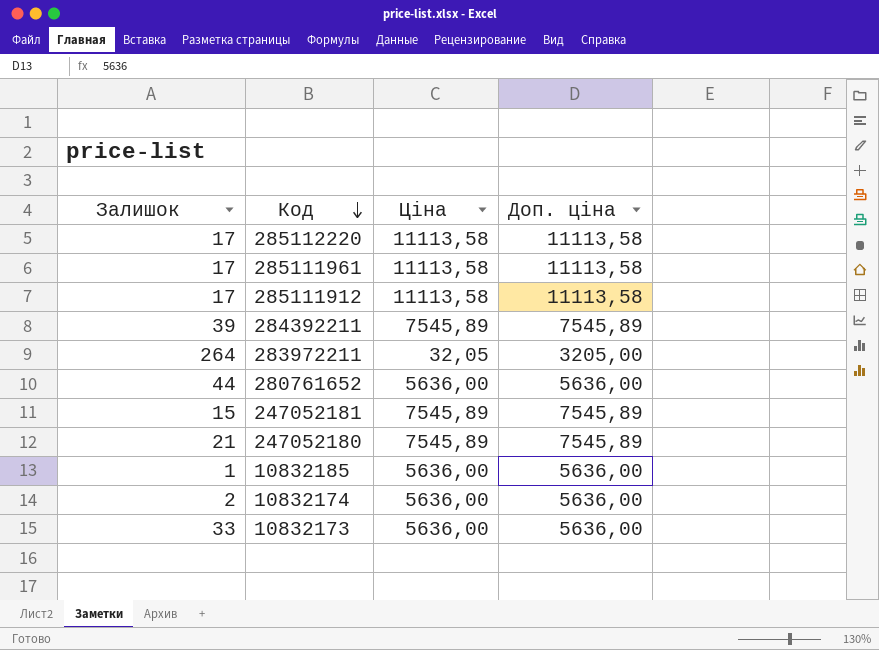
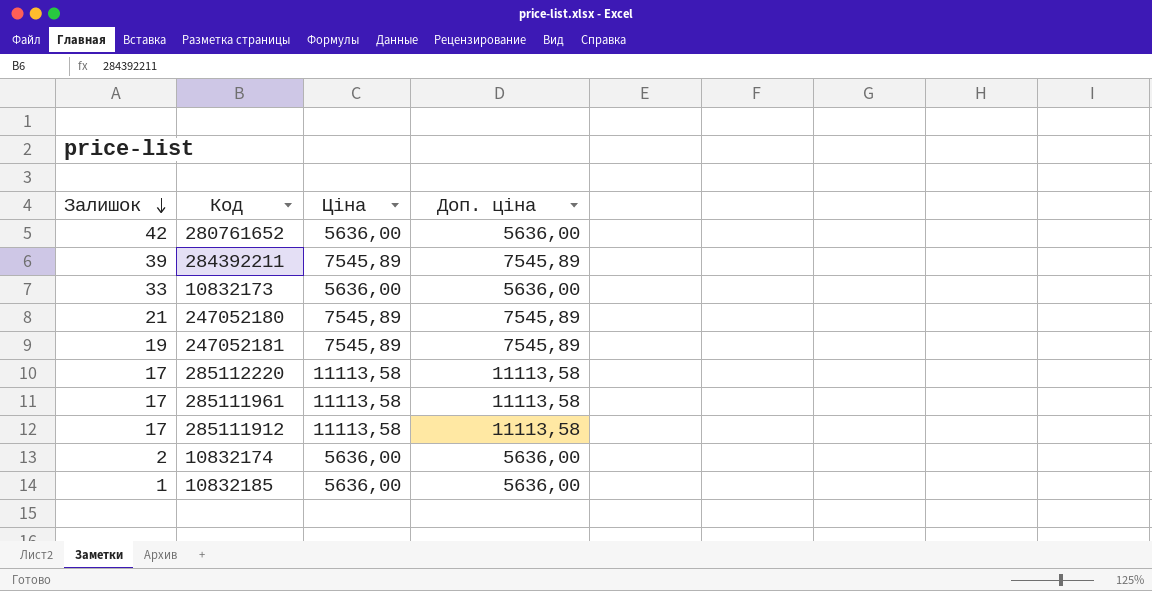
row order: Код descending -> Залишок descending
row 283972211: 264 | 32,05 | 3205,00 -> none
280761652 | Залишок: 44 -> 42
247052181 | Залишок: 15 -> 19

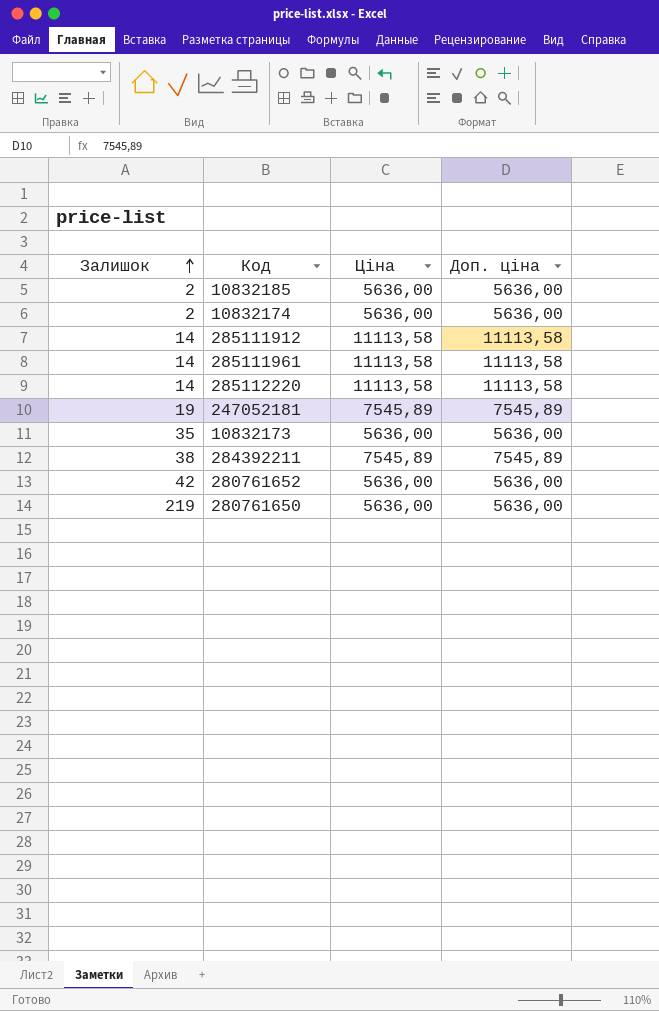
row order: Залишок descending -> Залишок ascending
row 247052180: 21 | 7545,89 | 7545,89 -> none
10832185 | Залишок: 1 -> 2
285111912 | Залишок: 17 -> 14
285111961 | Залишок: 17 -> 14
285112220 | Залишок: 17 -> 14
10832173 | Залишок: 33 -> 35
284392211 | Залишок: 39 -> 38
row 280761650: none -> 219 | 5636,00 | 5636,00

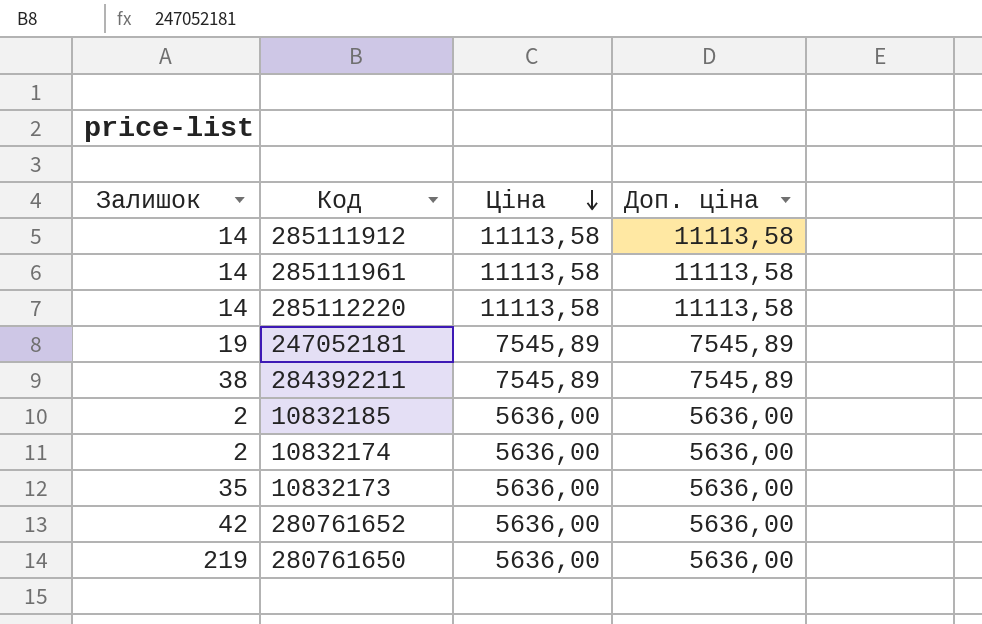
row order: Залишок ascending -> Ціна descending

